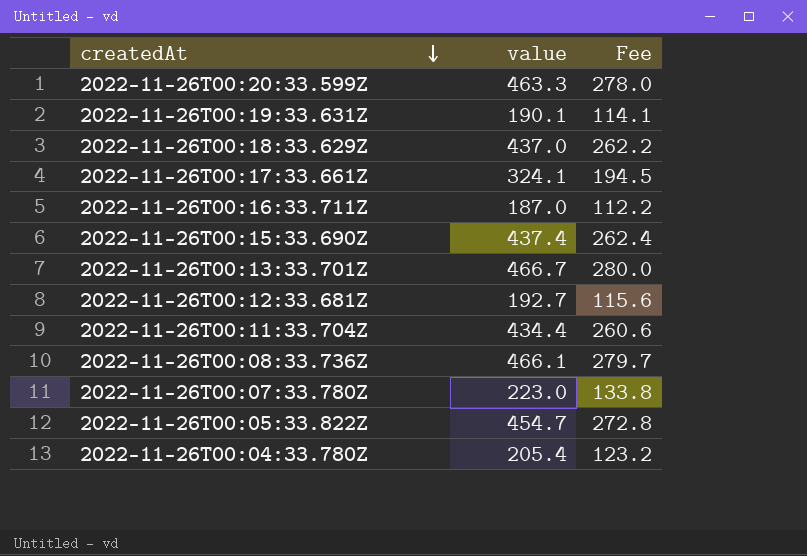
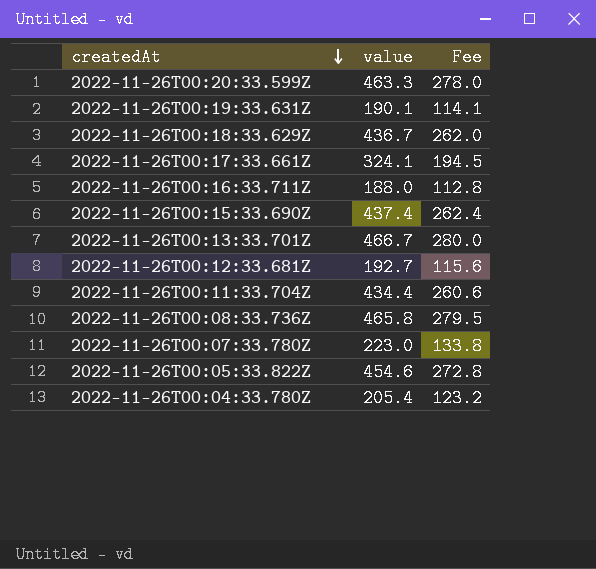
2022-11-26T00:18:33.629Z | value: 437.0 -> 436.7
2022-11-26T00:18:33.629Z | Fee: 262.2 -> 262.0
2022-11-26T00:16:33.711Z | value: 187.0 -> 188.0
2022-11-26T00:16:33.711Z | Fee: 112.2 -> 112.8
2022-11-26T00:08:33.736Z | value: 466.1 -> 465.8
2022-11-26T00:08:33.736Z | Fee: 279.7 -> 279.5
2022-11-26T00:05:33.822Z | value: 454.7 -> 454.6

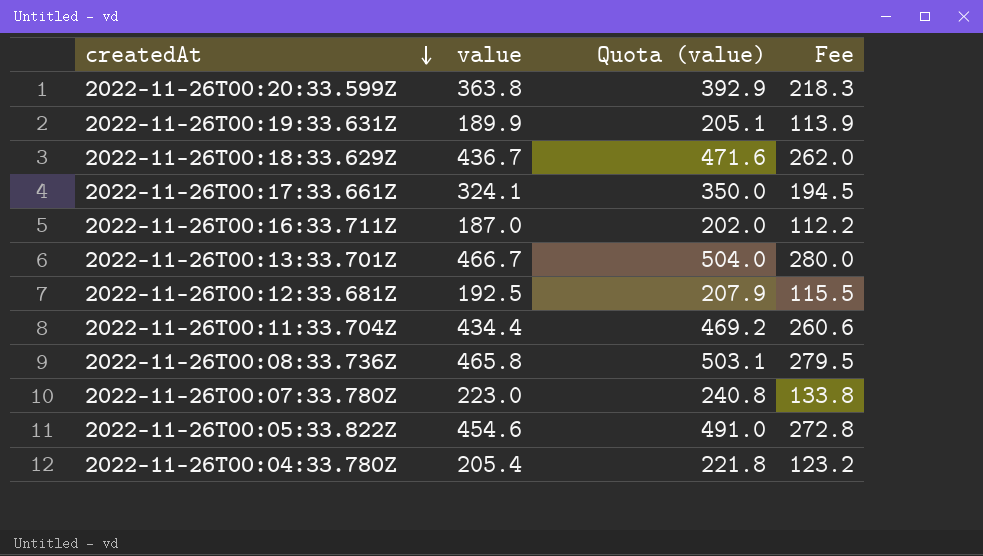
column Quota (value) | formula: none -> [value] * 1.08
row 2022-11-26T00:15:33.690Z: 437.4 | 262.4 -> none
2022-11-26T00:20:33.599Z | value: 463.3 -> 363.8
2022-11-26T00:20:33.599Z | Fee: 278.0 -> 218.3
2022-11-26T00:19:33.631Z | value: 190.1 -> 189.9
2022-11-26T00:19:33.631Z | Fee: 114.1 -> 113.9
2022-11-26T00:16:33.711Z | value: 188.0 -> 187.0
2022-11-26T00:16:33.711Z | Fee: 112.8 -> 112.2
2022-11-26T00:12:33.681Z | value: 192.7 -> 192.5
2022-11-26T00:12:33.681Z | Fee: 115.6 -> 115.5

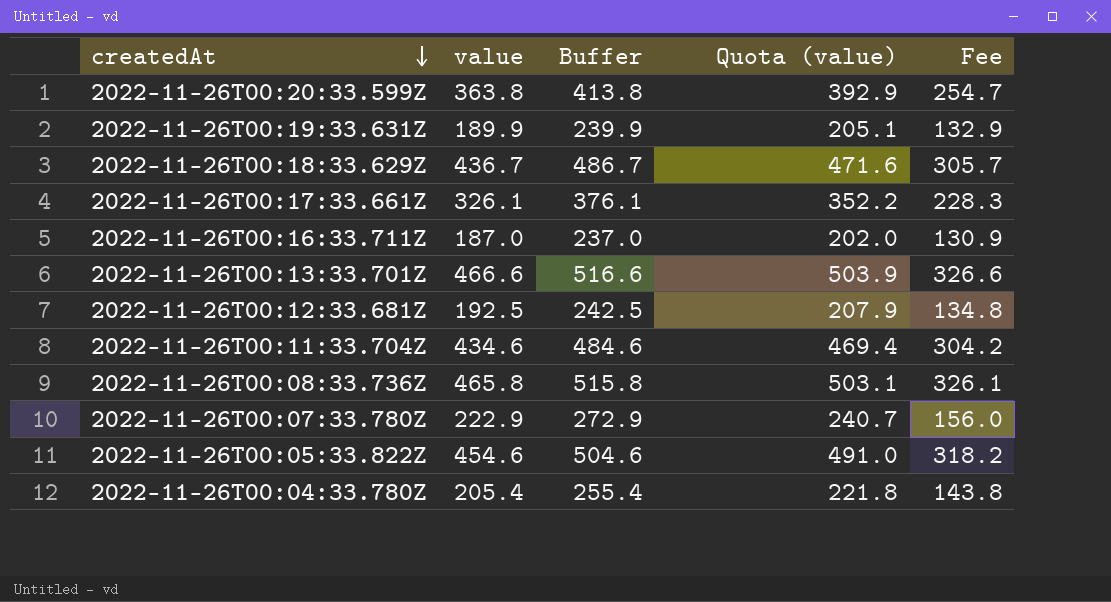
column Buffer | formula: none -> [value] + 50
column Fee | formula: [value] * 0.6 -> [value] * 0.7
2022-11-26T00:17:33.661Z | value: 324.1 -> 326.1
2022-11-26T00:17:33.661Z | Quota (value): 350.0 -> 352.2
2022-11-26T00:13:33.701Z | value: 466.7 -> 466.6
2022-11-26T00:13:33.701Z | Quota (value): 504.0 -> 503.9
2022-11-26T00:11:33.704Z | value: 434.4 -> 434.6
2022-11-26T00:11:33.704Z | Quota (value): 469.2 -> 469.4
2022-11-26T00:07:33.780Z | value: 223.0 -> 222.9
2022-11-26T00:07:33.780Z | Quota (value): 240.8 -> 240.7

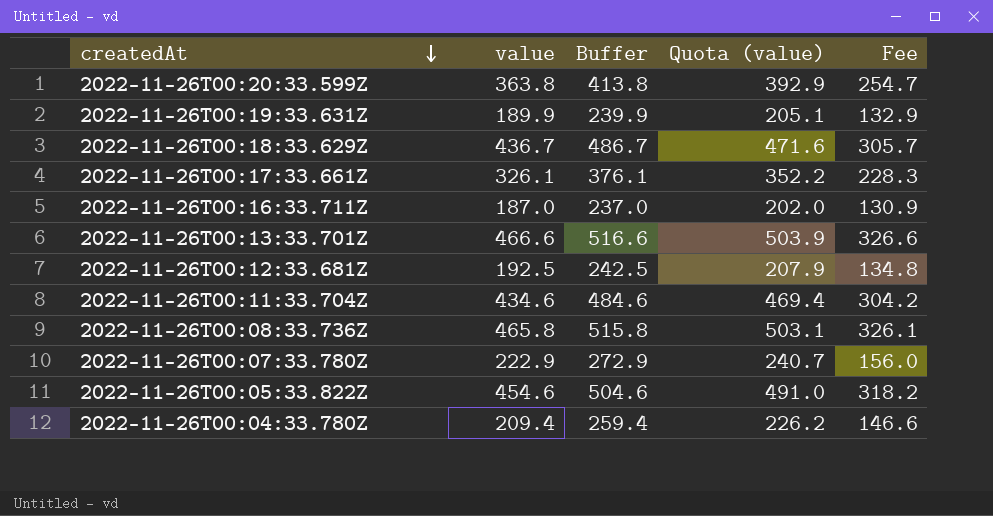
2022-11-26T00:04:33.780Z | value: 205.4 -> 209.4
2022-11-26T00:04:33.780Z | Buffer: 255.4 -> 259.4
2022-11-26T00:04:33.780Z | Quota (value): 221.8 -> 226.2
2022-11-26T00:04:33.780Z | Fee: 143.8 -> 146.6

